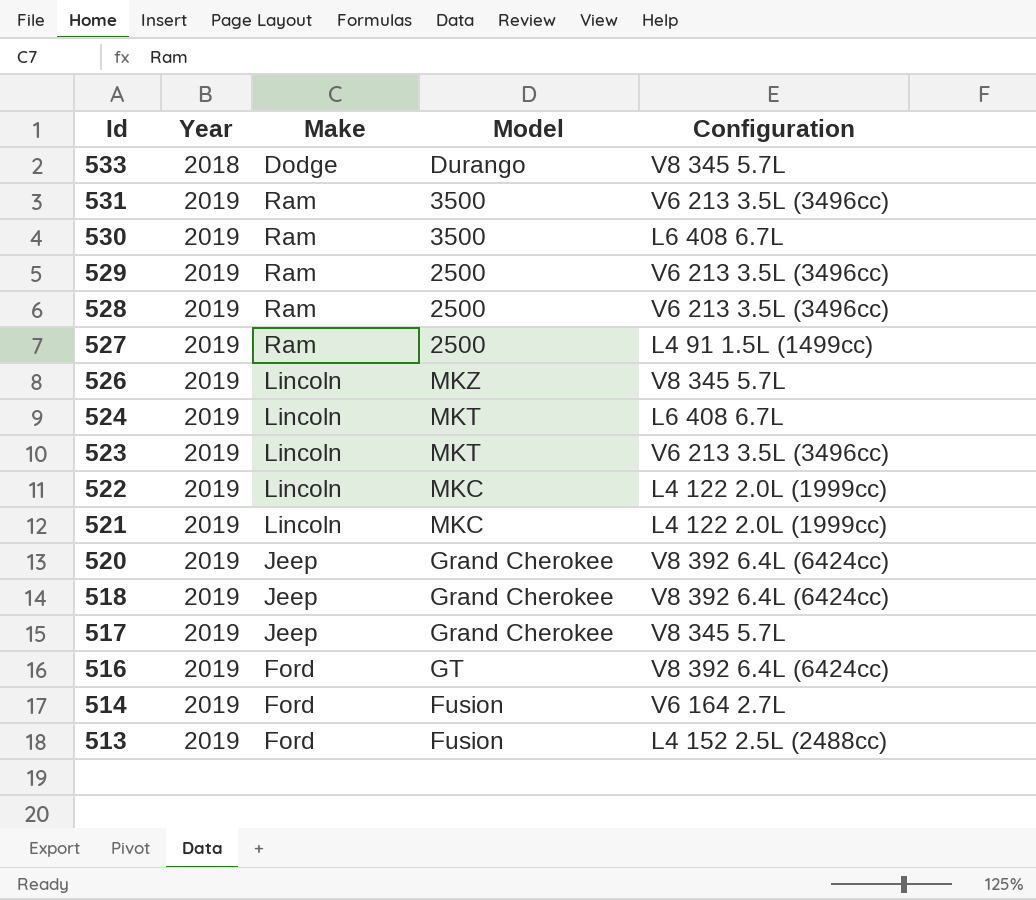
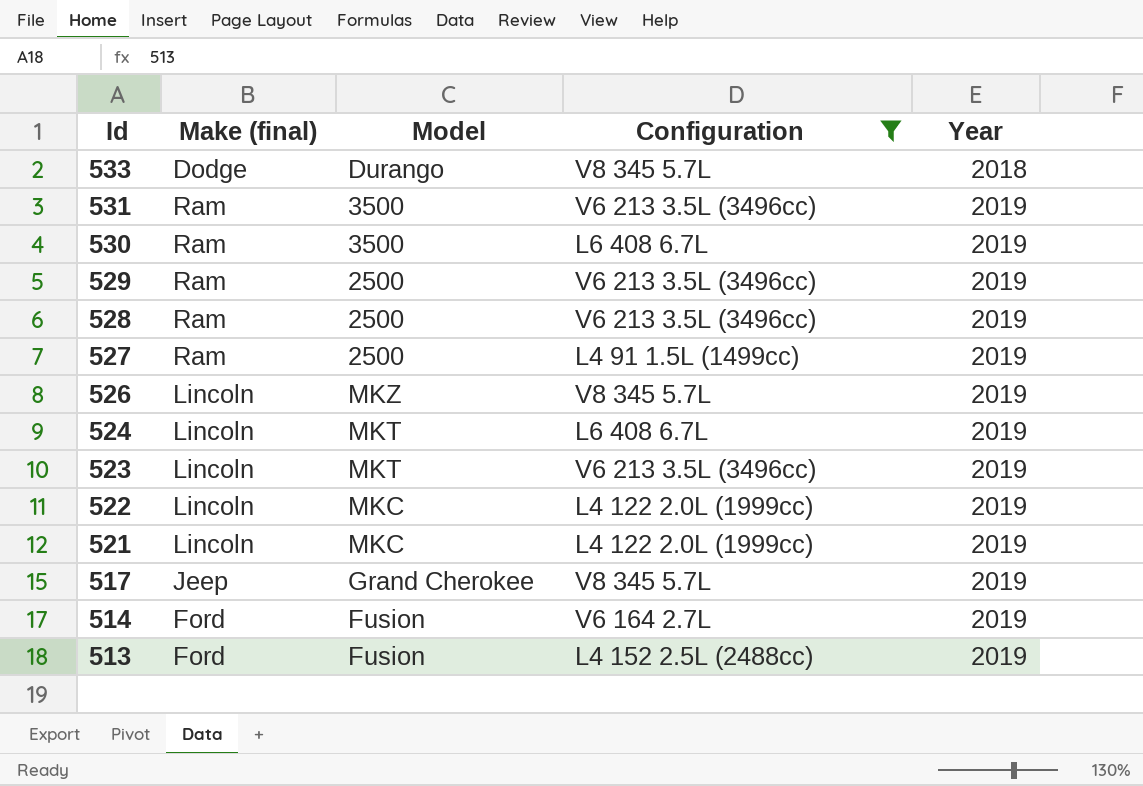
filter: none -> Configuration != V8 392 6.4L (6424cc)
column name: Make -> Make (final)
column Year | position: 2 -> 5

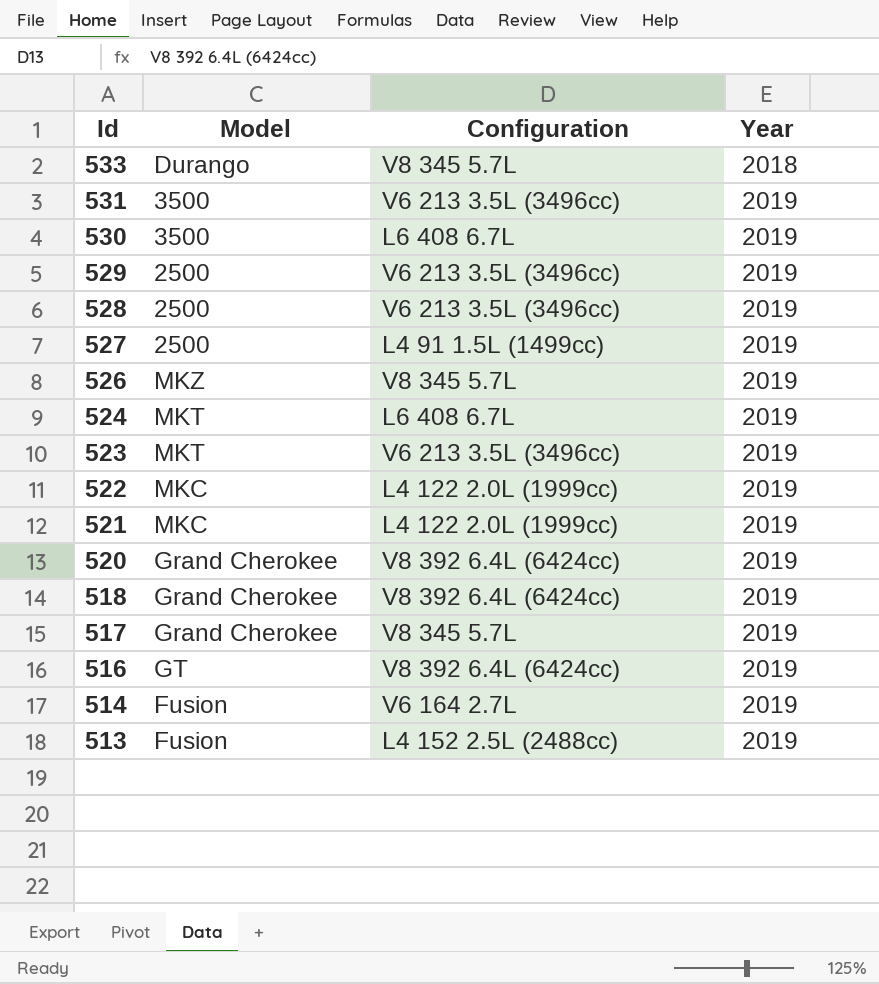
filter: Configuration != V8 392 6.4L (6424cc) -> none
column Make (final) | position: 2 -> none

